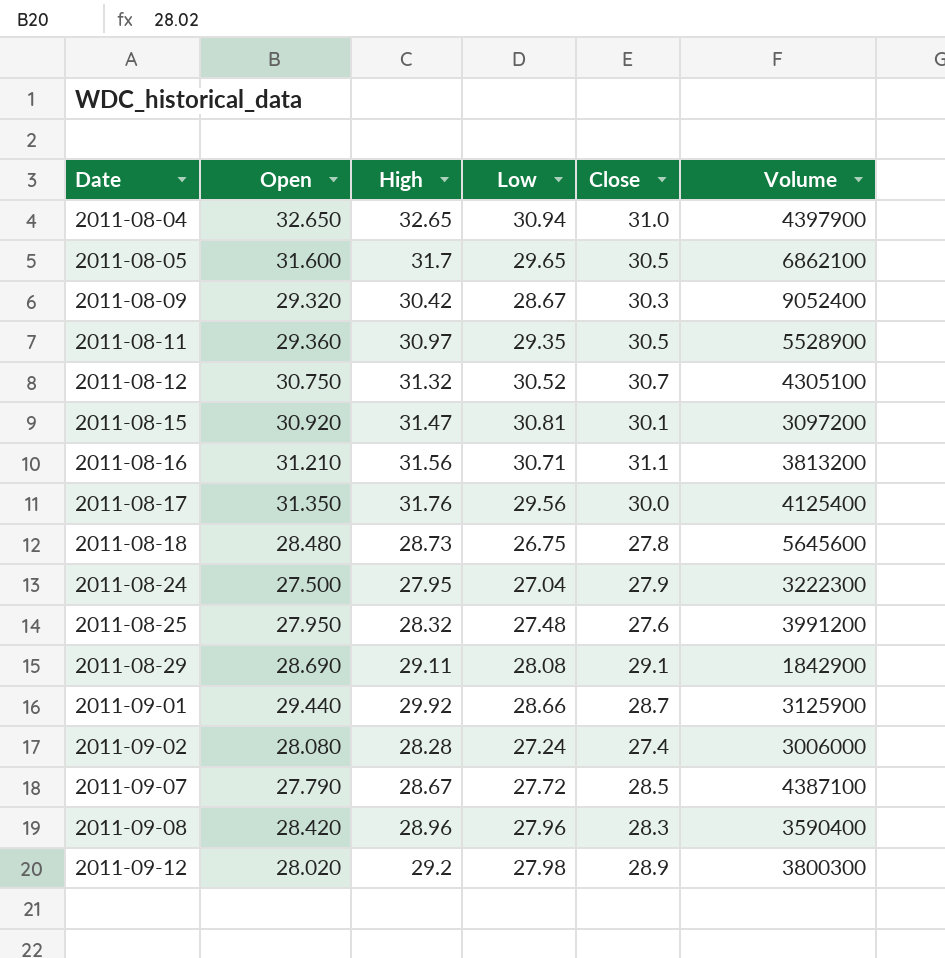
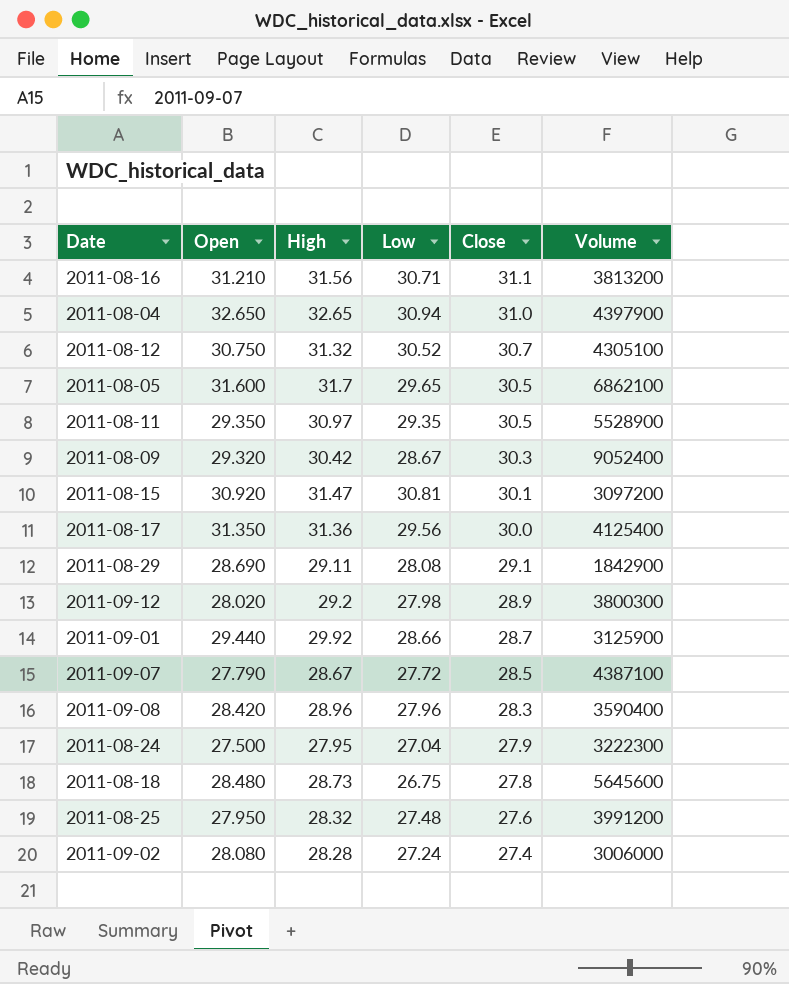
row order: Date ascending -> Close descending
2011-08-11 | Open: 29.360 -> 29.350
2011-08-17 | High: 31.76 -> 31.36

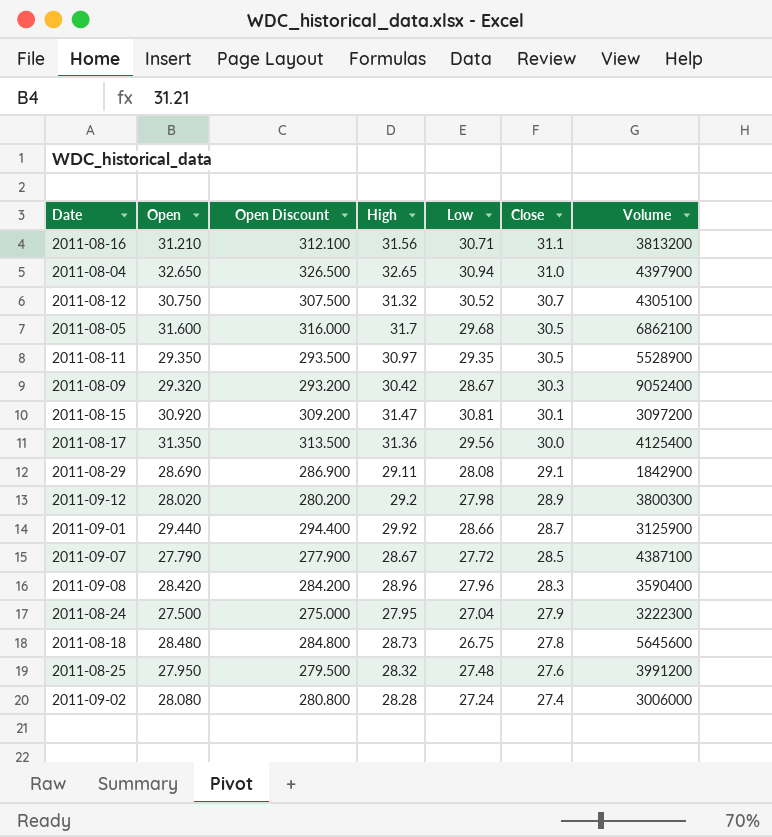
column Open Discount | formula: none -> [Open] * 10
2011-08-05 | Low: 29.65 -> 29.68

